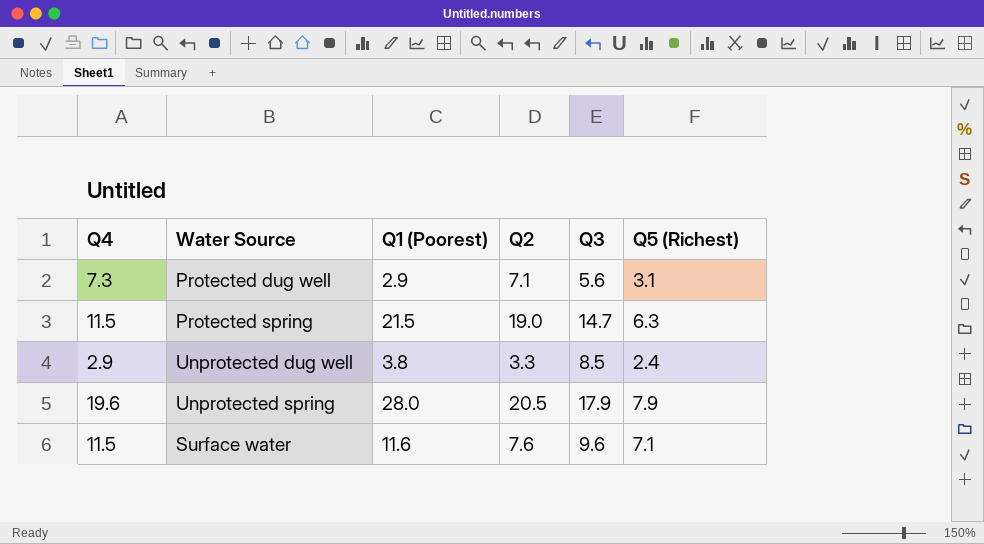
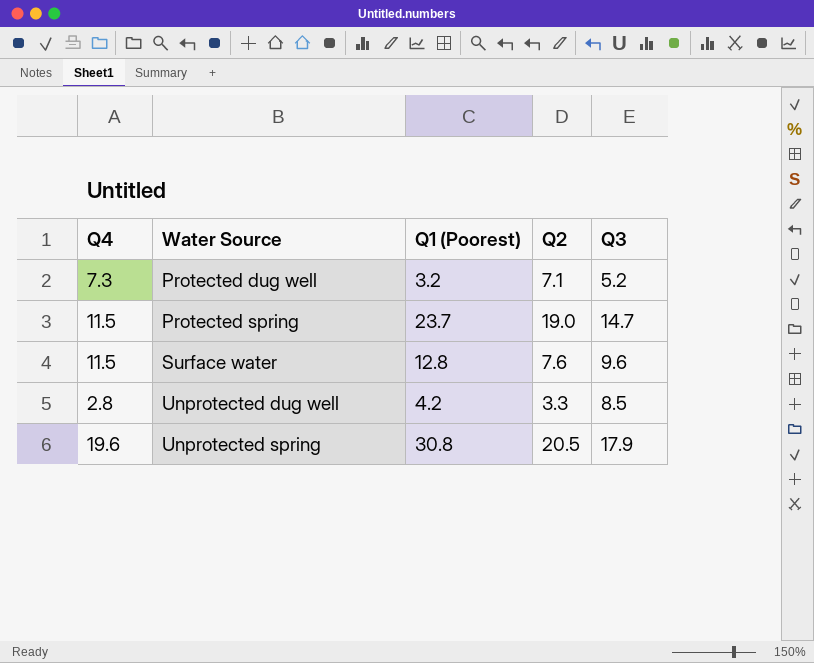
row order: none -> Water Source ascending
column Q5 (Richest) | position: 6 -> none
Protected dug well | Q1 (Poorest): 2.9 -> 3.2
Protected dug well | Q3: 5.6 -> 5.2
Protected spring | Q1 (Poorest): 21.5 -> 23.7
Surface water | Q1 (Poorest): 11.6 -> 12.8
Unprotected dug well | Q4: 2.9 -> 2.8
Unprotected dug well | Q1 (Poorest): 3.8 -> 4.2
Unprotected spring | Q1 (Poorest): 28.0 -> 30.8

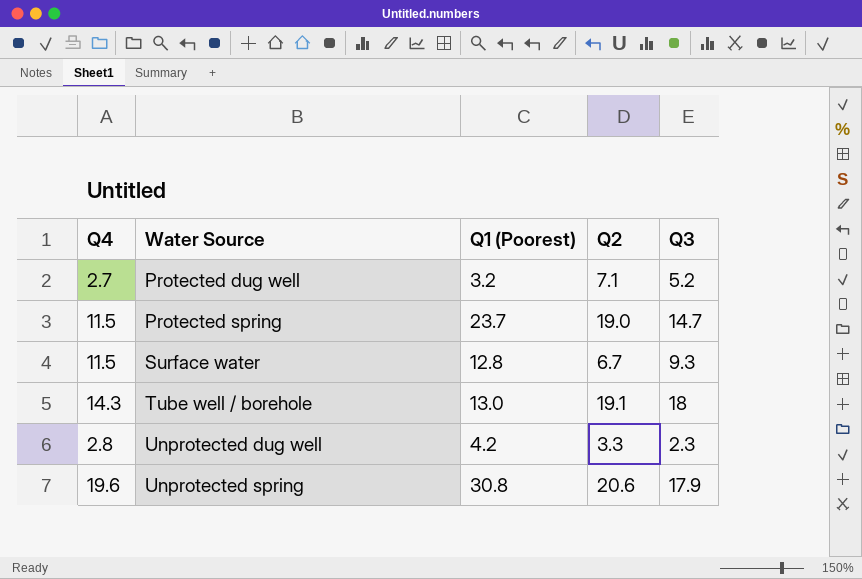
Protected dug well | Q4: 7.3 -> 2.7
Surface water | Q2: 7.6 -> 6.7
Surface water | Q3: 9.6 -> 9.3
row Tube well / borehole: none -> 14.3 | 13.0 | 19.1 | 18
Unprotected dug well | Q3: 8.5 -> 2.3
Unprotected spring | Q2: 20.5 -> 20.6

